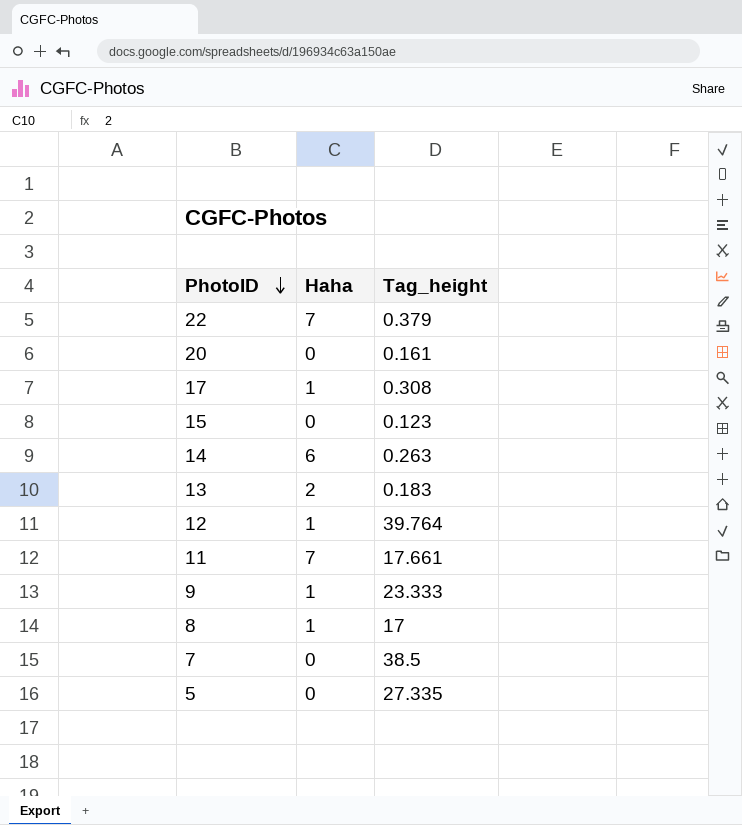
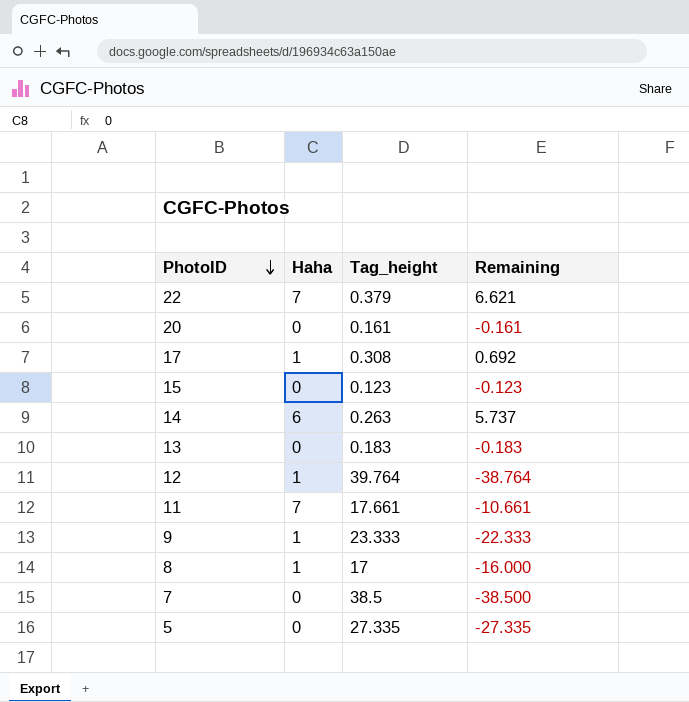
column Remaining | formula: none -> [Haha] - [Tag_height]
13 | Haha: 2 -> 0

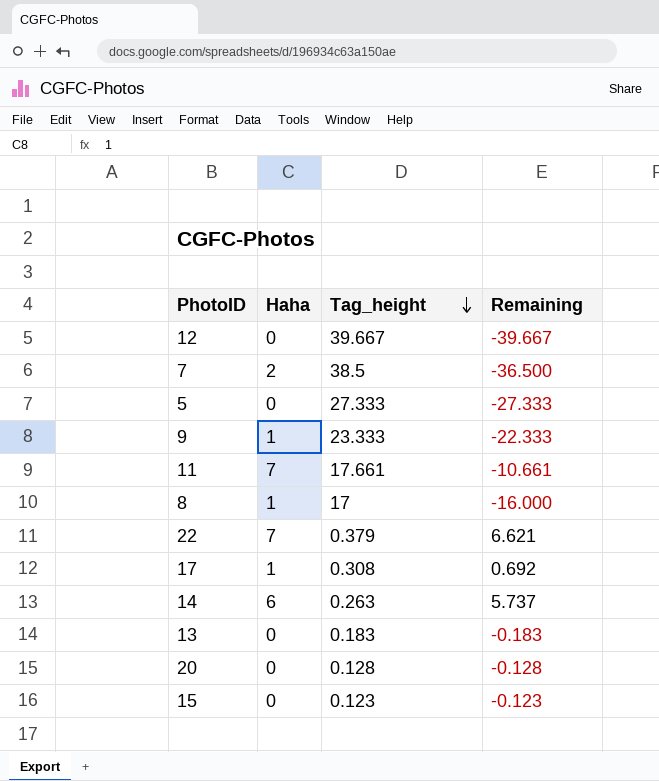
row order: PhotoID descending -> Tag_height descending
12 | Haha: 1 -> 0
12 | Tag_height: 39.764 -> 39.667
12 | Remaining: -38.764 -> -39.667
7 | Haha: 0 -> 2
7 | Remaining: -38.500 -> -36.500
5 | Tag_height: 27.335 -> 27.333
5 | Remaining: -27.335 -> -27.333
20 | Tag_height: 0.161 -> 0.128
20 | Remaining: -0.161 -> -0.128

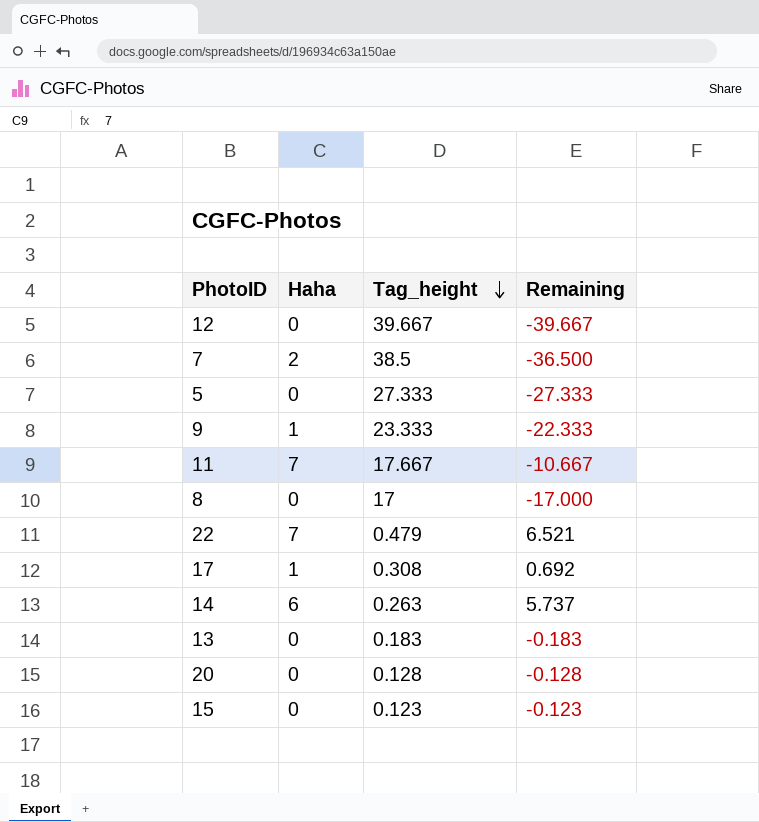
11 | Tag_height: 17.661 -> 17.667
11 | Remaining: -10.661 -> -10.667
8 | Haha: 1 -> 0
8 | Remaining: -16.000 -> -17.000
22 | Tag_height: 0.379 -> 0.479
22 | Remaining: 6.621 -> 6.521

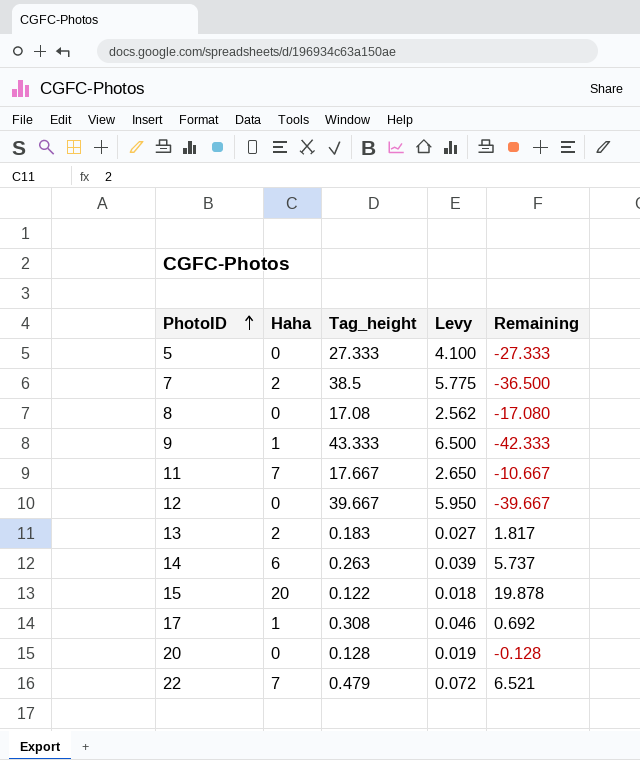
row order: Tag_height descending -> PhotoID ascending
column Levy | formula: none -> [Tag_height] * 0.15
8 | Tag_height: 17 -> 17.08
8 | Remaining: -17.000 -> -17.080
9 | Tag_height: 23.333 -> 43.333
9 | Remaining: -22.333 -> -42.333
13 | Haha: 0 -> 2
13 | Remaining: -0.183 -> 1.817
15 | Haha: 0 -> 20
15 | Tag_height: 0.123 -> 0.122
15 | Remaining: -0.123 -> 19.878

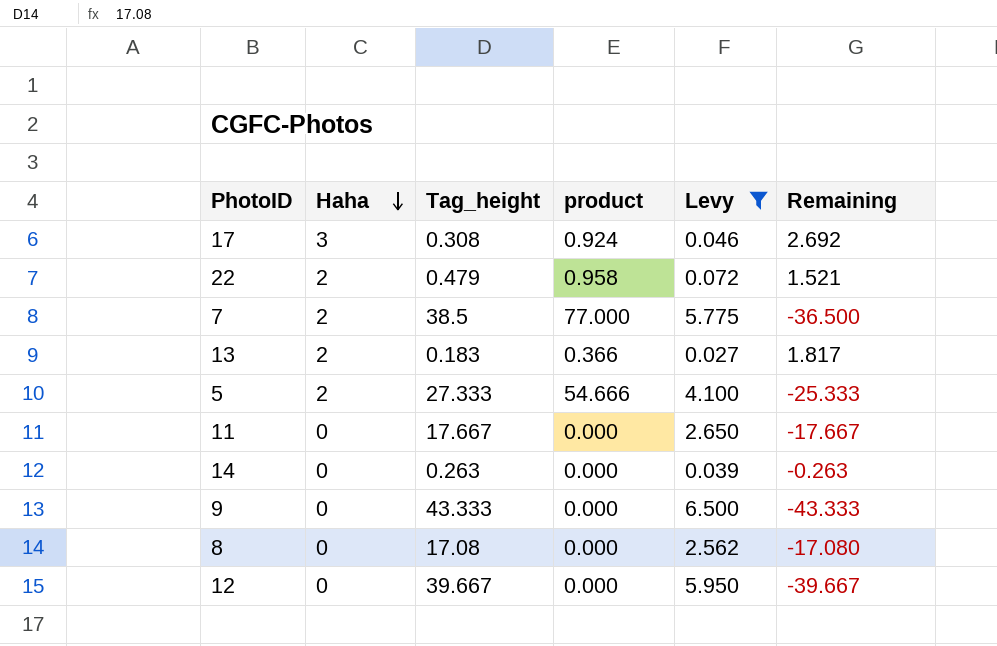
filter: none -> Levy >= 0.027
row order: PhotoID ascending -> Haha descending
column product | formula: none -> [Haha] * [Tag_height]
17 | Haha: 1 -> 3
17 | Remaining: 0.692 -> 2.692
22 | Haha: 7 -> 2
22 | Remaining: 6.521 -> 1.521
5 | Haha: 0 -> 2
5 | Remaining: -27.333 -> -25.333
11 | Haha: 7 -> 0
11 | Remaining: -10.667 -> -17.667
14 | Haha: 6 -> 0
14 | Remaining: 5.737 -> -0.263
9 | Haha: 1 -> 0
9 | Remaining: -42.333 -> -43.333

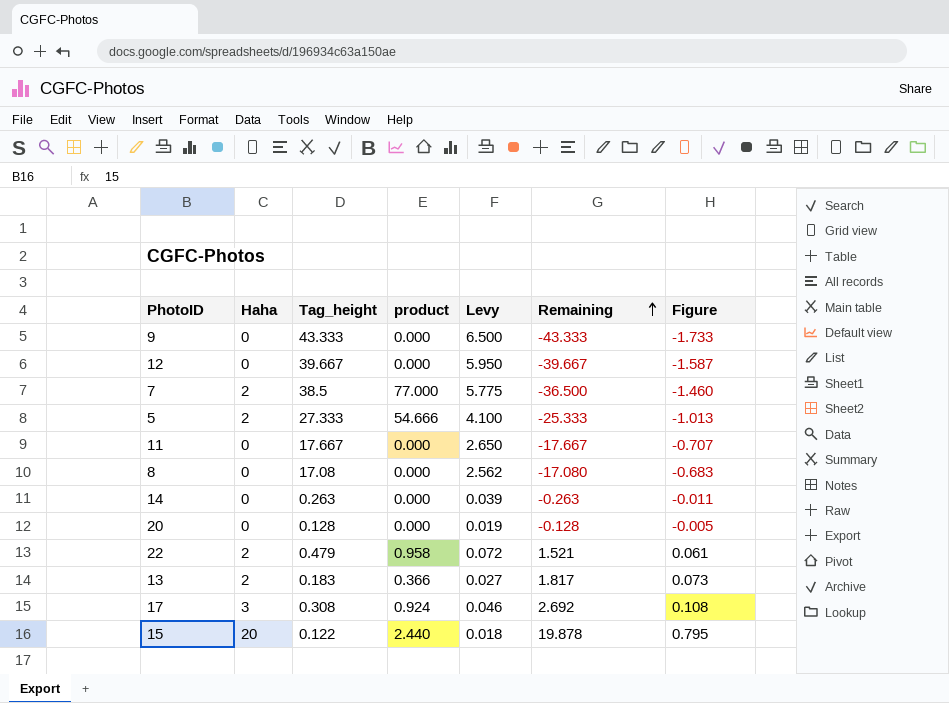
filter: Levy >= 0.027 -> none
row order: Haha descending -> Remaining ascending
column Figure | formula: none -> [Remaining] * 0.04

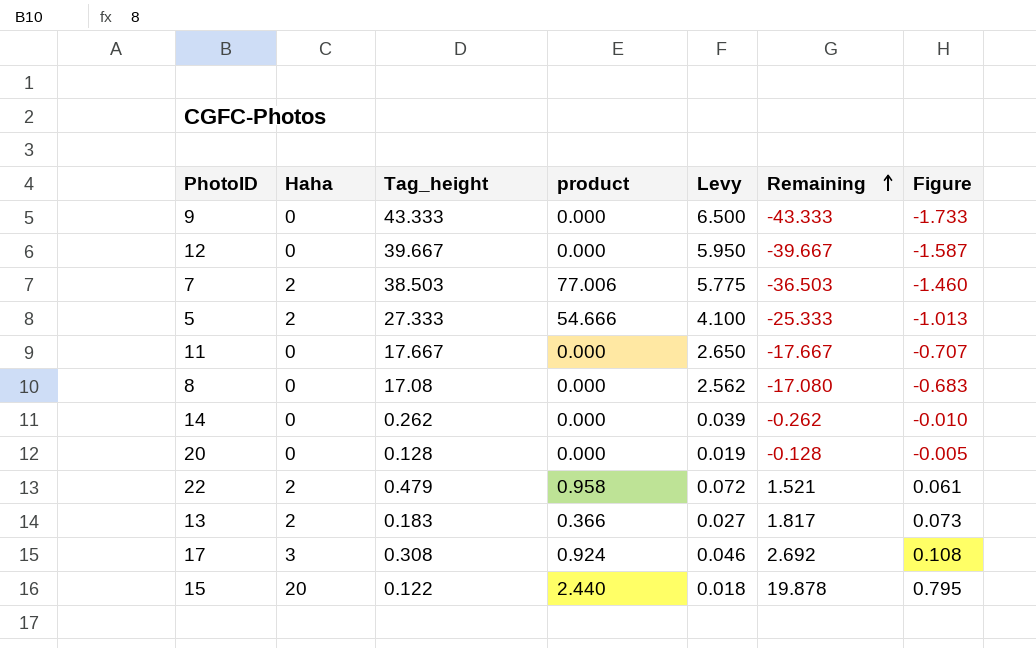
7 | Tag_height: 38.5 -> 38.503
7 | product: 77.000 -> 77.006
7 | Remaining: -36.500 -> -36.503
14 | Tag_height: 0.263 -> 0.262
14 | Remaining: -0.263 -> -0.262
14 | Figure: -0.011 -> -0.010

